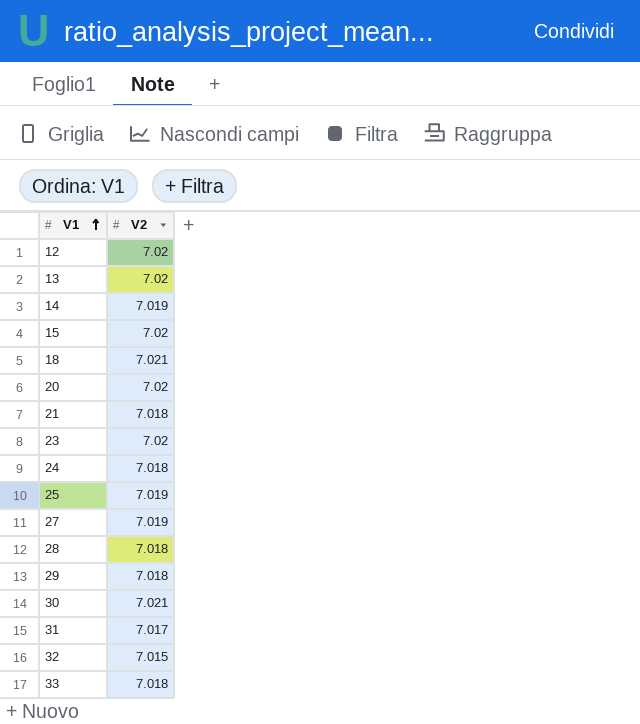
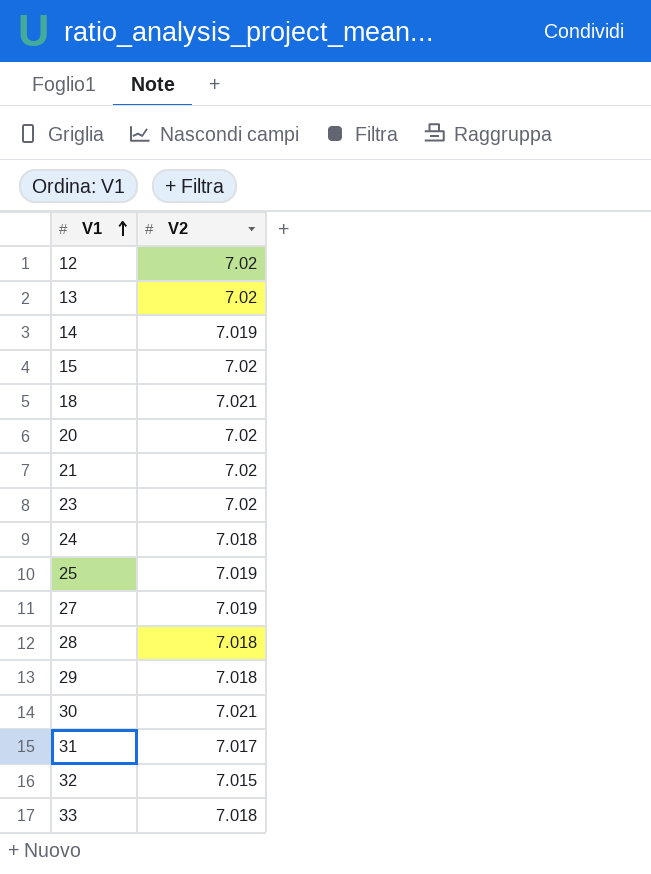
21 | V2: 7.018 -> 7.02

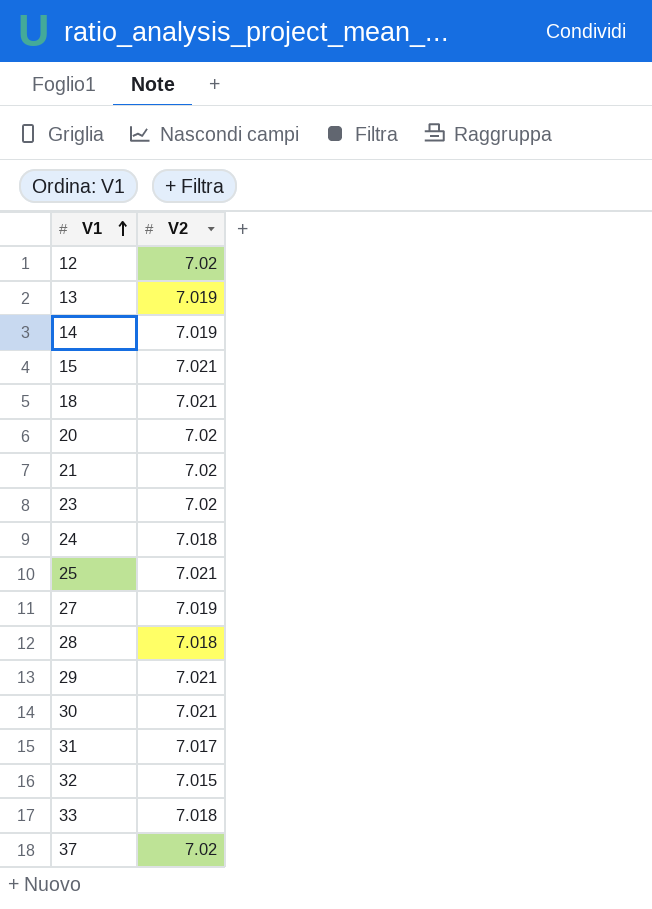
13 | V2: 7.02 -> 7.019
15 | V2: 7.02 -> 7.021
25 | V2: 7.019 -> 7.021
29 | V2: 7.018 -> 7.021
row 37: none -> 7.02

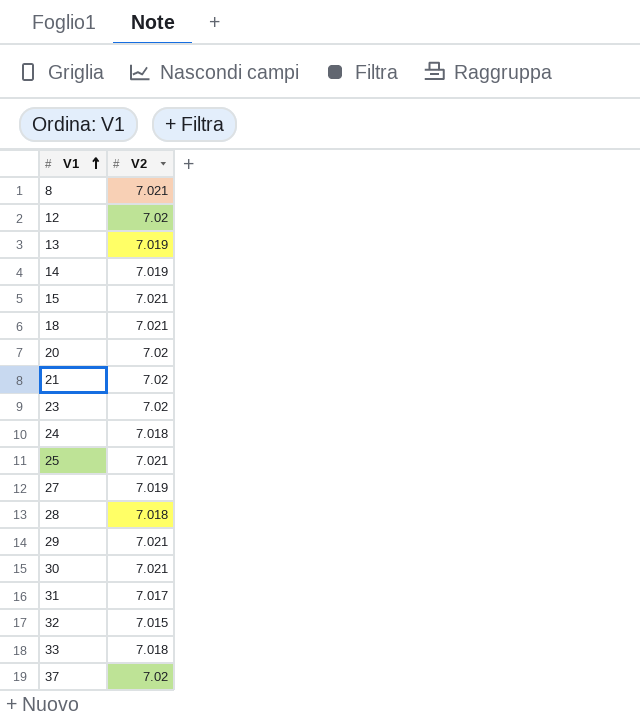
row 8: none -> 7.021

